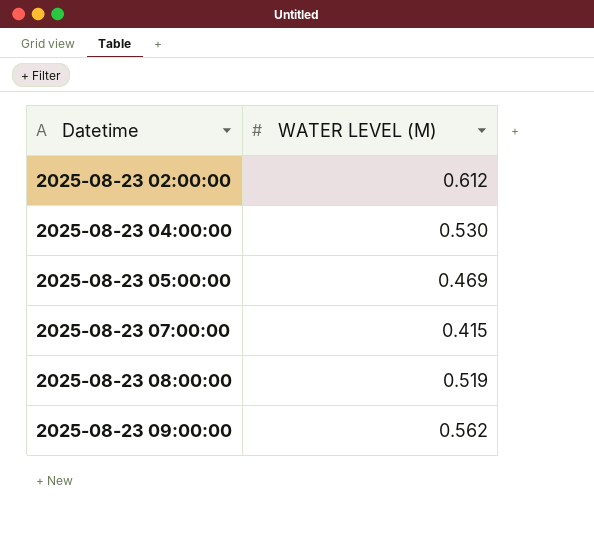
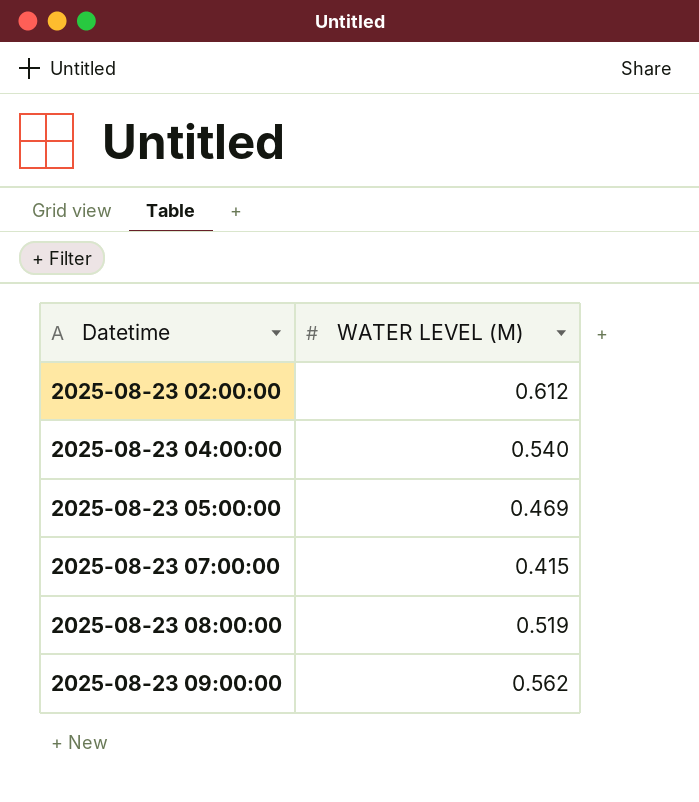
2025-08-23 04:00:00 | WATER LEVEL (M): 0.530 -> 0.540

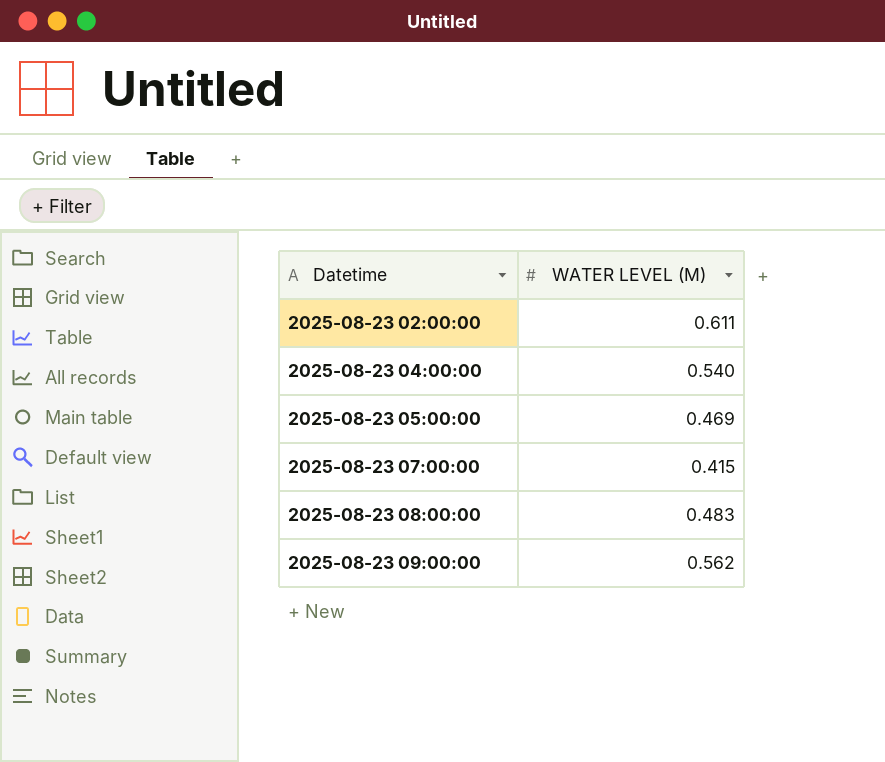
2025-08-23 02:00:00 | WATER LEVEL (M): 0.612 -> 0.611
2025-08-23 08:00:00 | WATER LEVEL (M): 0.519 -> 0.483

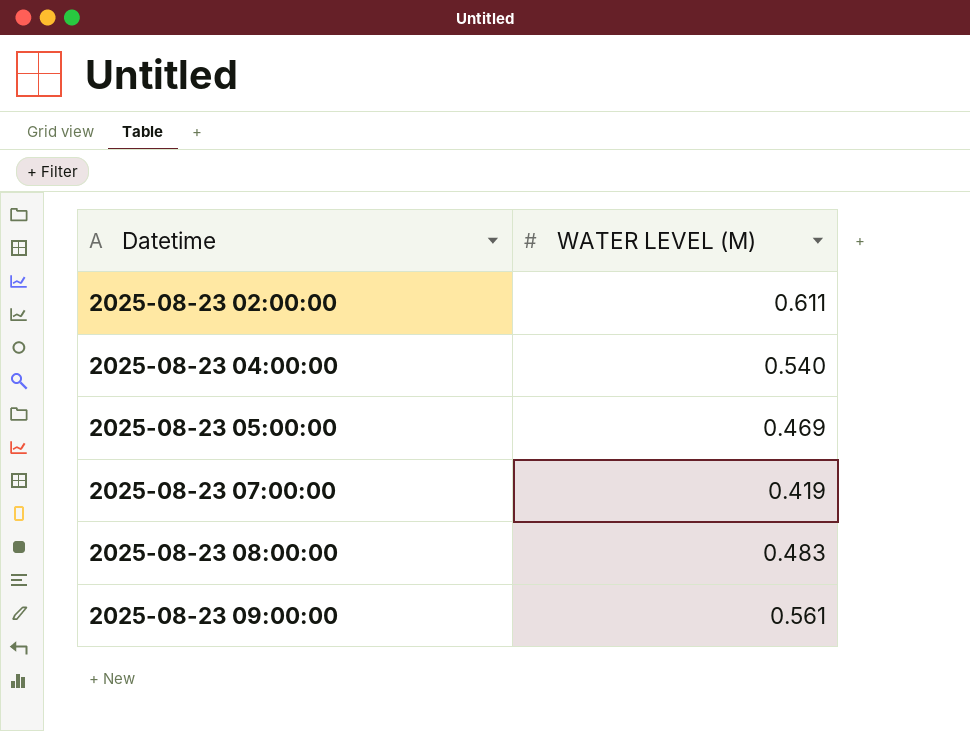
2025-08-23 07:00:00 | WATER LEVEL (M): 0.415 -> 0.419
2025-08-23 09:00:00 | WATER LEVEL (M): 0.562 -> 0.561

